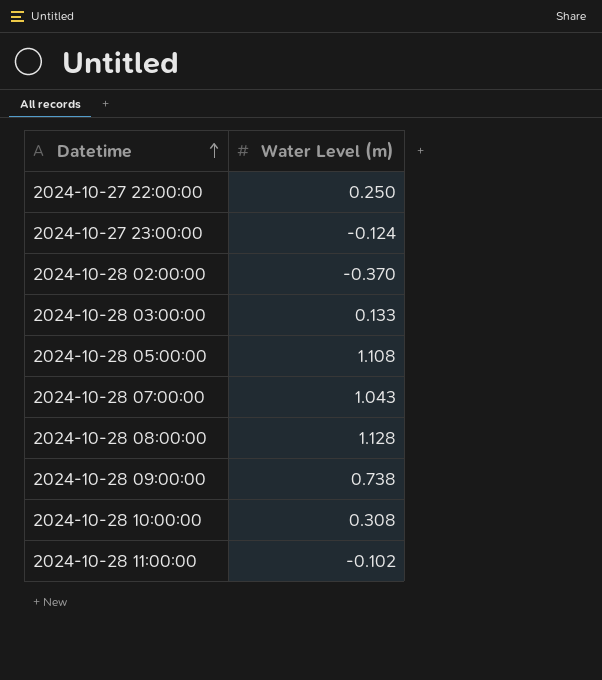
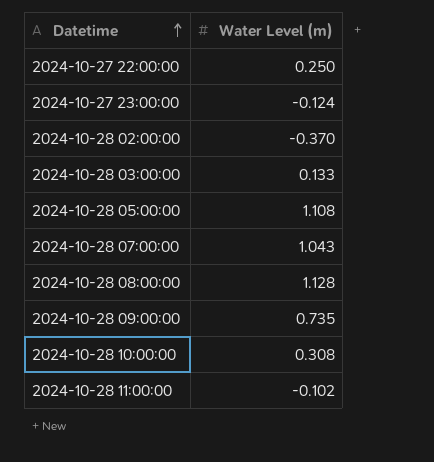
2024-10-28 09:00:00 | Water Level (m): 0.738 -> 0.735

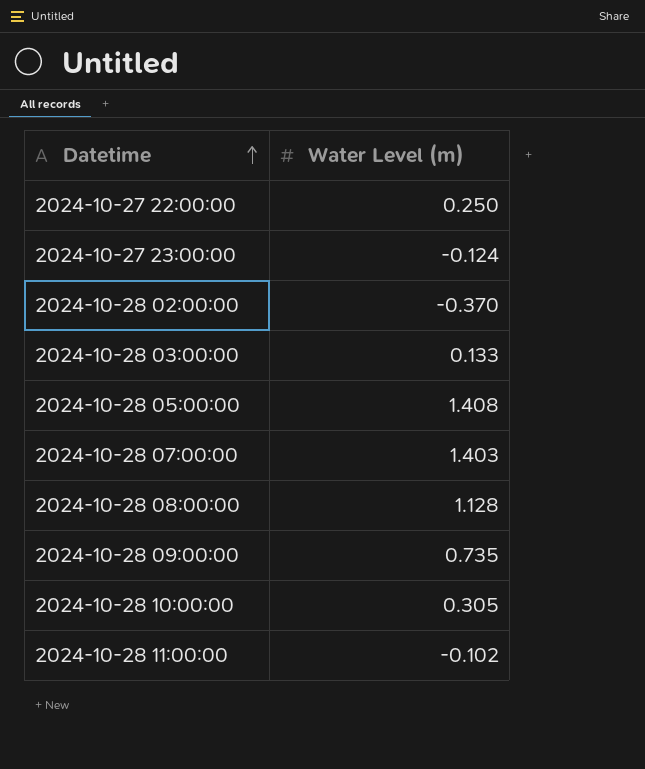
2024-10-28 05:00:00 | Water Level (m): 1.108 -> 1.408
2024-10-28 07:00:00 | Water Level (m): 1.043 -> 1.403
2024-10-28 10:00:00 | Water Level (m): 0.308 -> 0.305

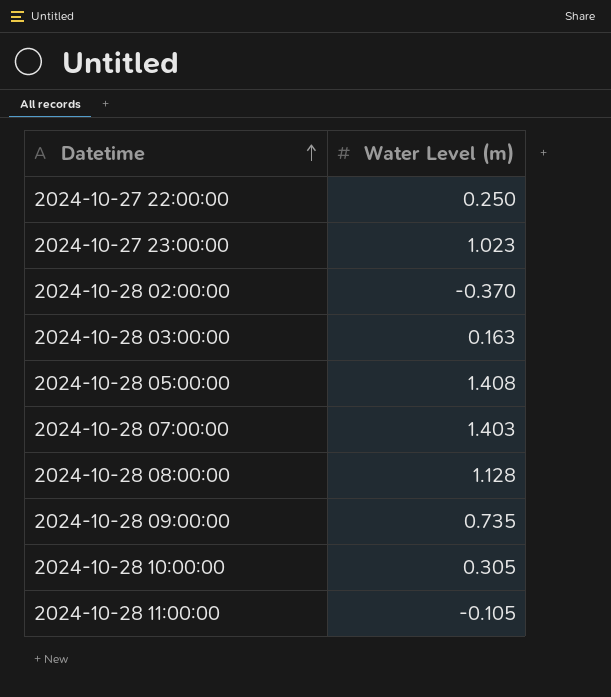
2024-10-27 23:00:00 | Water Level (m): -0.124 -> 1.023
2024-10-28 03:00:00 | Water Level (m): 0.133 -> 0.163
2024-10-28 11:00:00 | Water Level (m): -0.102 -> -0.105

